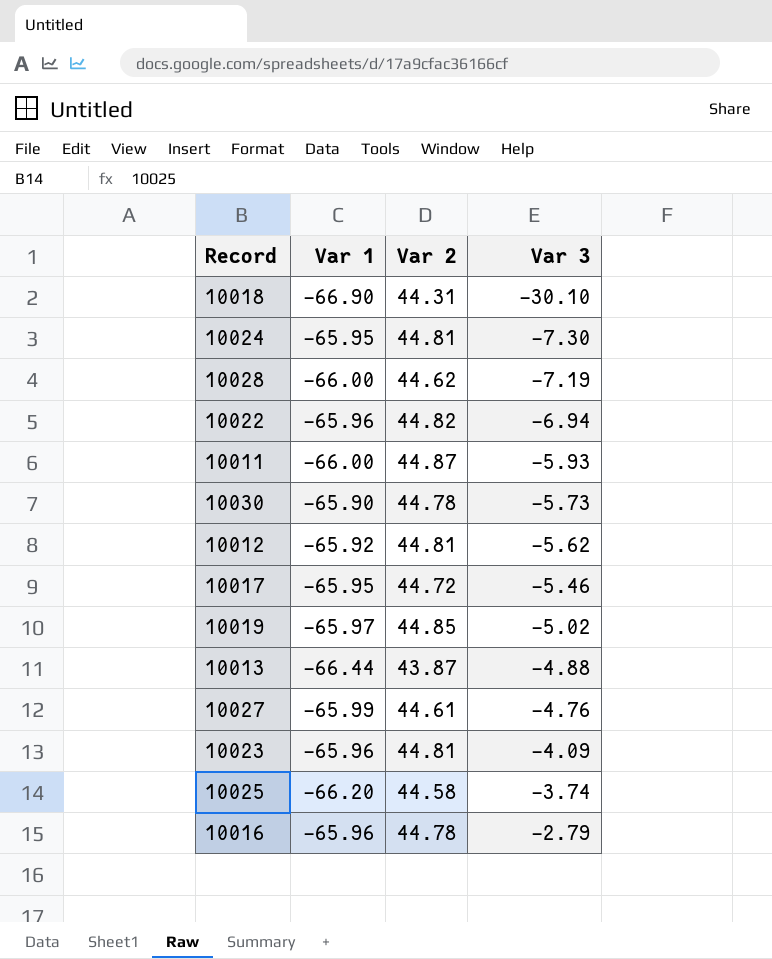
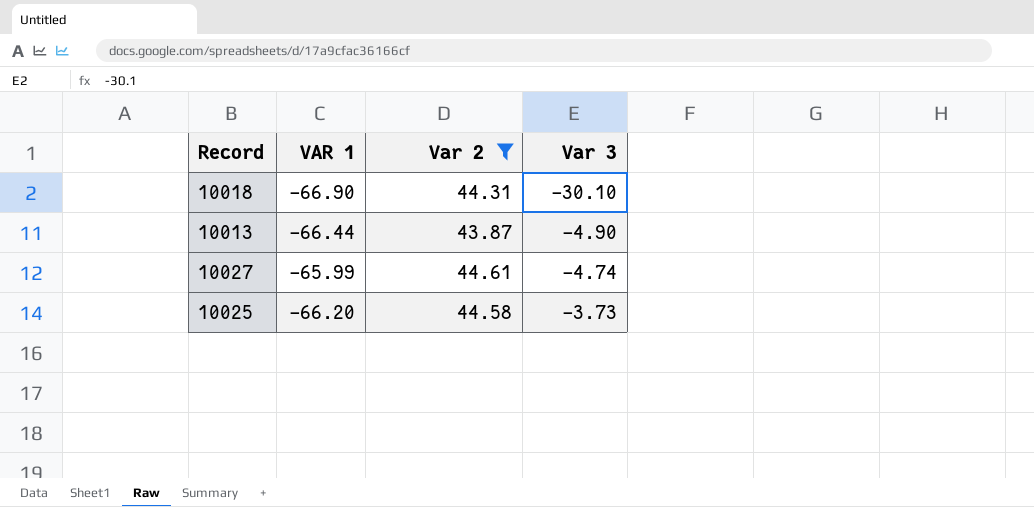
filter: none -> Var 2 <= 44.61
column name: Var 1 -> VAR 1
10013 | Var 3: -4.88 -> -4.90
10027 | Var 3: -4.76 -> -4.74
10025 | Var 3: -3.74 -> -3.73

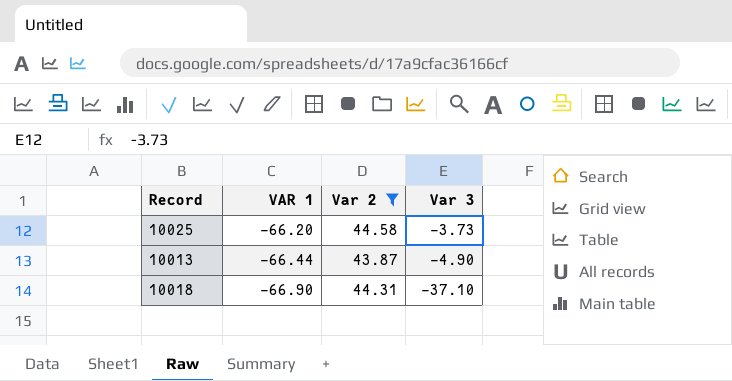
row order: Var 3 ascending -> VAR 1 descending
row 10027: -65.99 | 44.61 | -4.74 -> none
10018 | Var 3: -30.10 -> -37.10

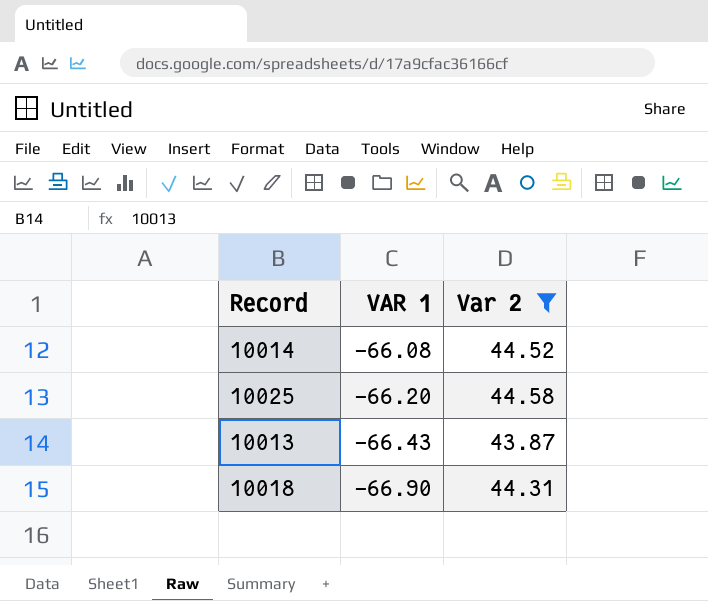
column Var 3 | position: 4 -> none
row 10014: none -> -66.08 | 44.52
10013 | VAR 1: -66.44 -> -66.43

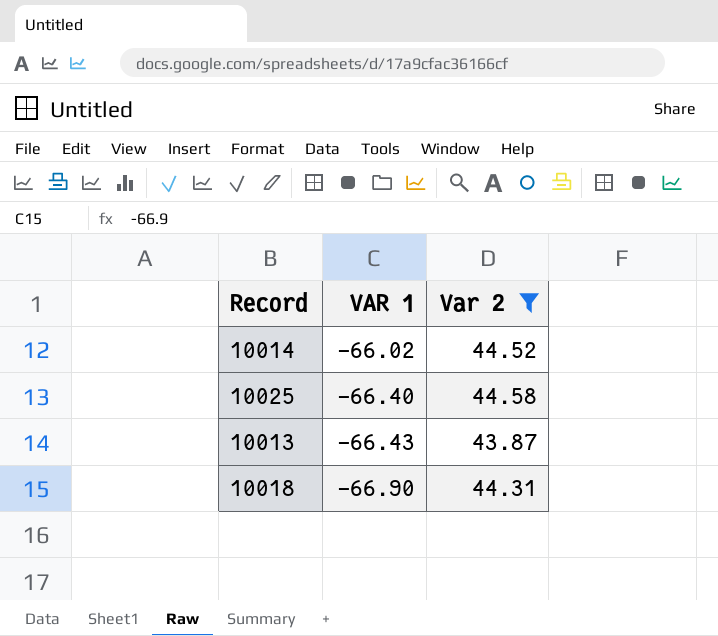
10014 | VAR 1: -66.08 -> -66.02
10025 | VAR 1: -66.20 -> -66.40

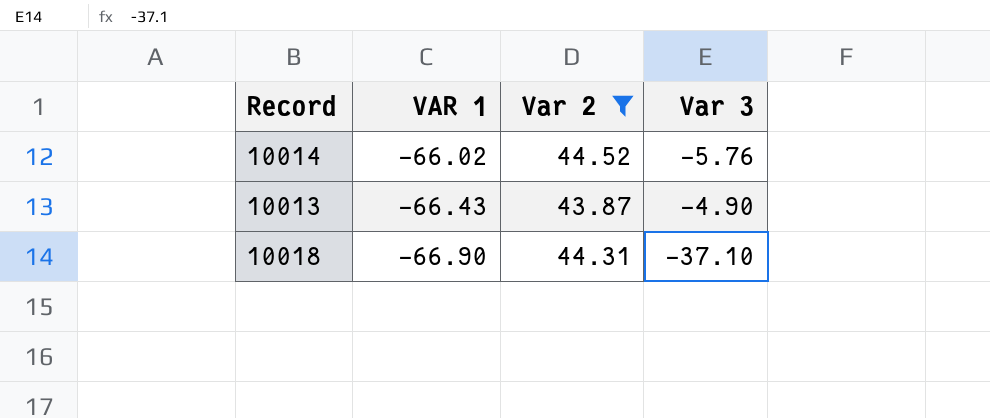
column Var 3 | position: none -> 4
row 10025: -66.40 | 44.58 -> none

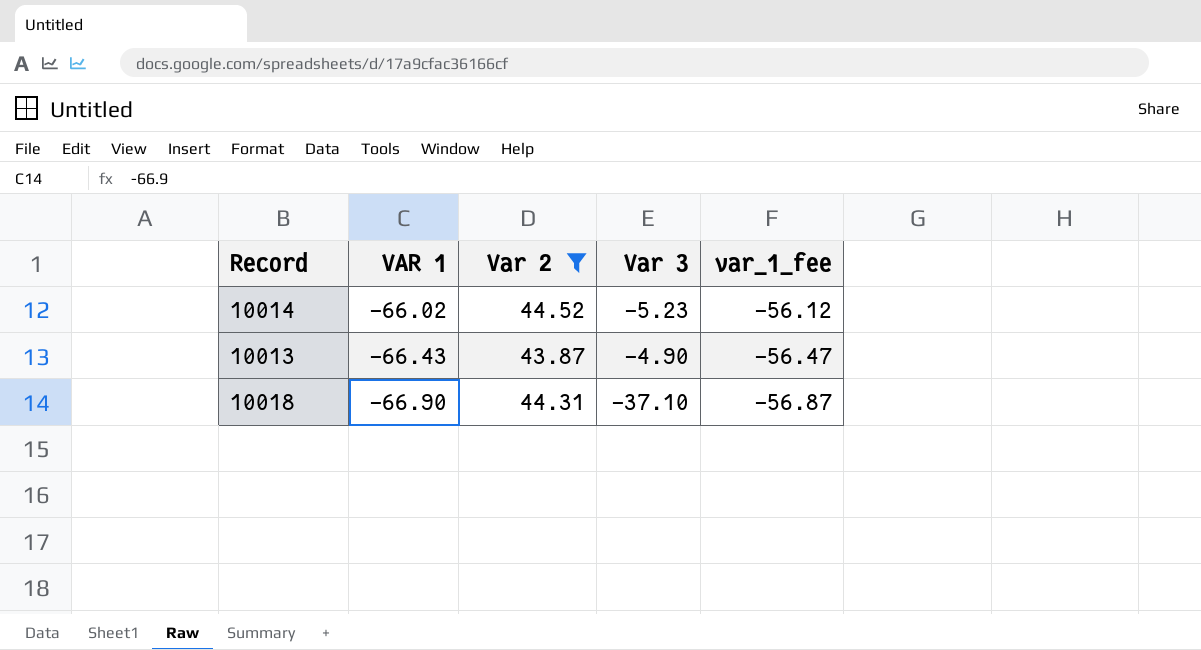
column var_1_fee | formula: none -> [VAR 1] * 0.85
10014 | Var 3: -5.76 -> -5.23

